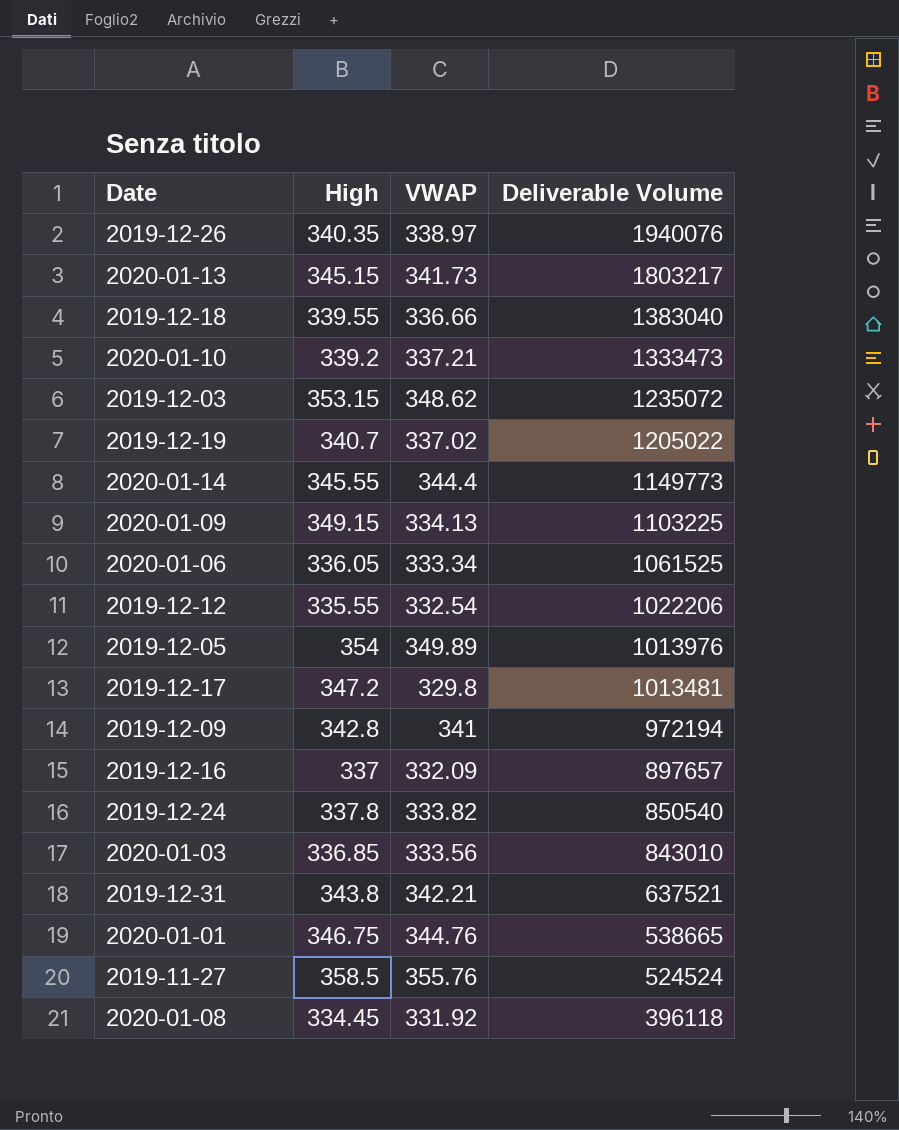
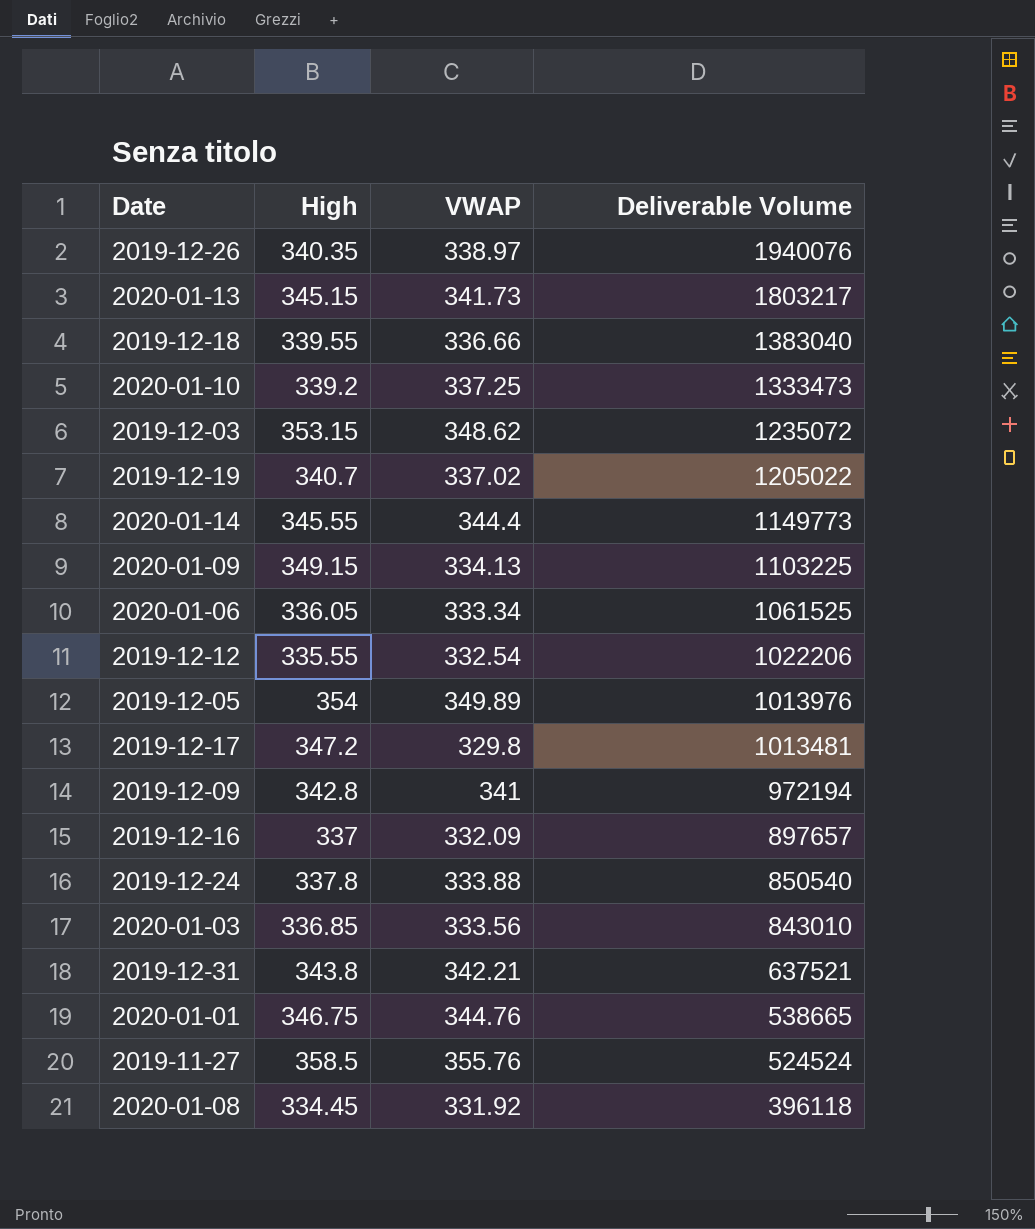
2020-01-10 | VWAP: 337.21 -> 337.25
2019-12-24 | VWAP: 333.82 -> 333.88

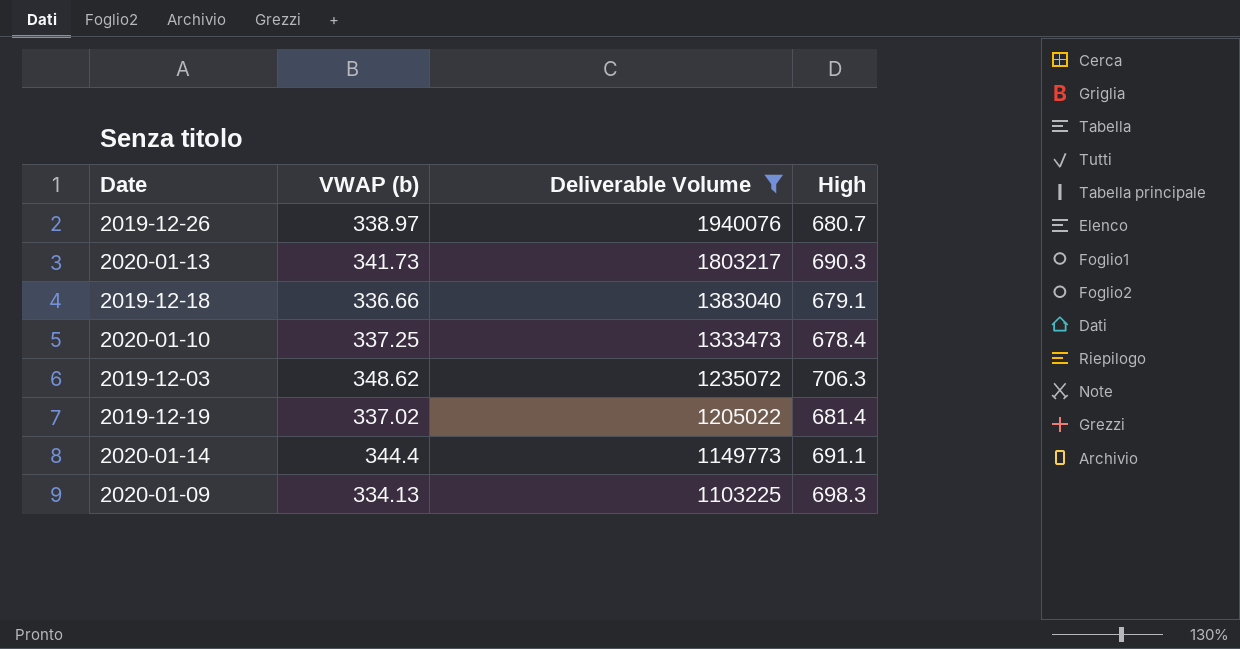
filter: none -> Deliverable Volume >= 1103225
column name: VWAP -> VWAP (b)
column High | position: 2 -> 4
2019-12-26 | High: 340.35 -> 680.7
2020-01-13 | High: 345.15 -> 690.3
2019-12-18 | High: 339.55 -> 679.1
2020-01-10 | High: 339.2 -> 678.4
2019-12-03 | High: 353.15 -> 706.3
2019-12-19 | High: 340.7 -> 681.4
2020-01-14 | High: 345.55 -> 691.1
2020-01-09 | High: 349.15 -> 698.3

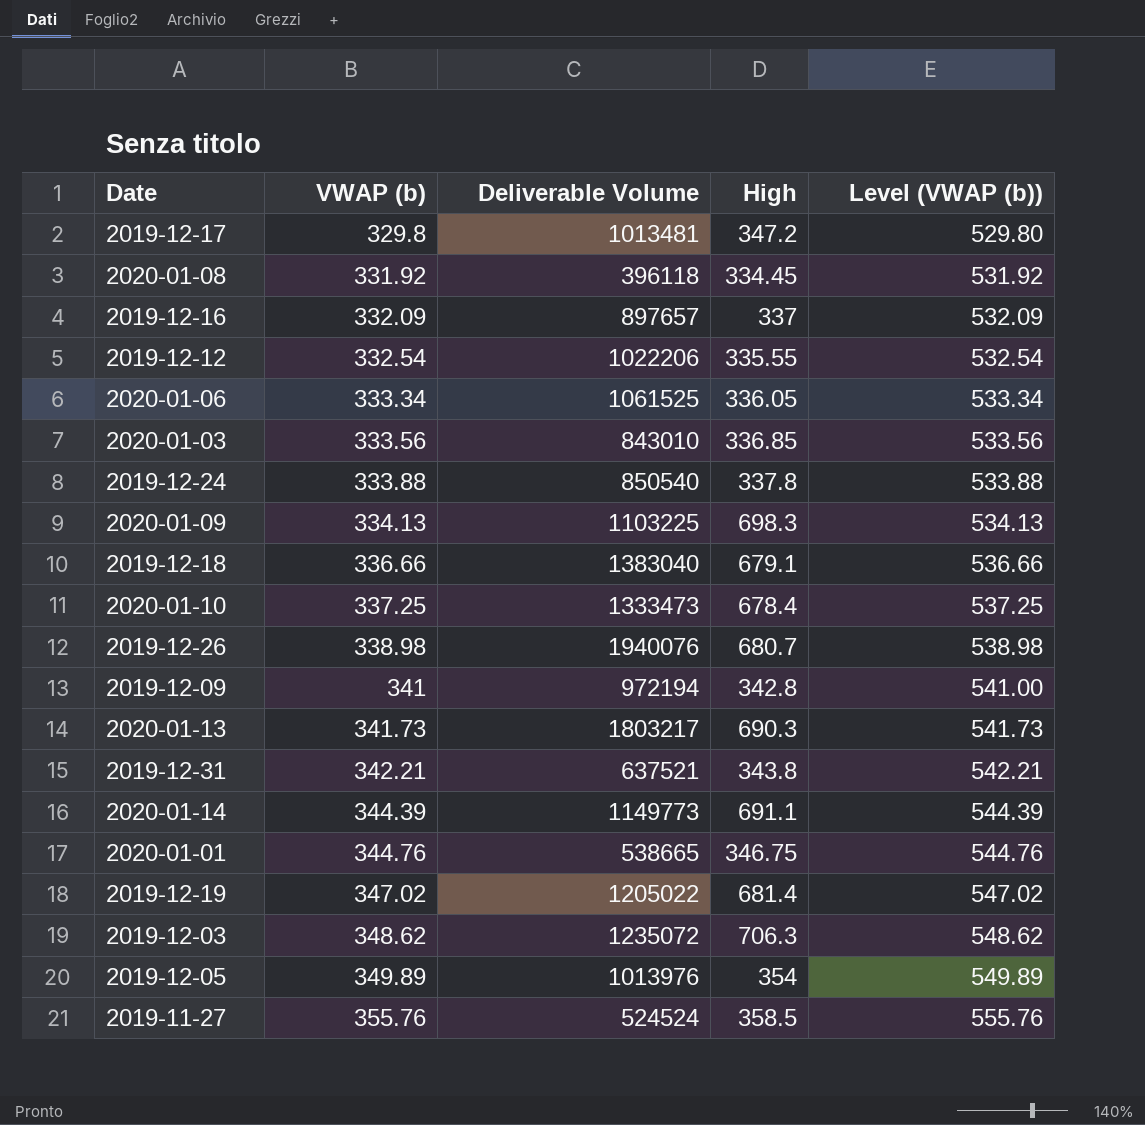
filter: Deliverable Volume >= 1103225 -> none
row order: Deliverable Volume descending -> VWAP (b) ascending
column Level (VWAP (b)) | formula: none -> [VWAP (b)] + 200
2019-12-26 | VWAP (b): 338.97 -> 338.98
2020-01-14 | VWAP (b): 344.4 -> 344.39
2019-12-19 | VWAP (b): 337.02 -> 347.02

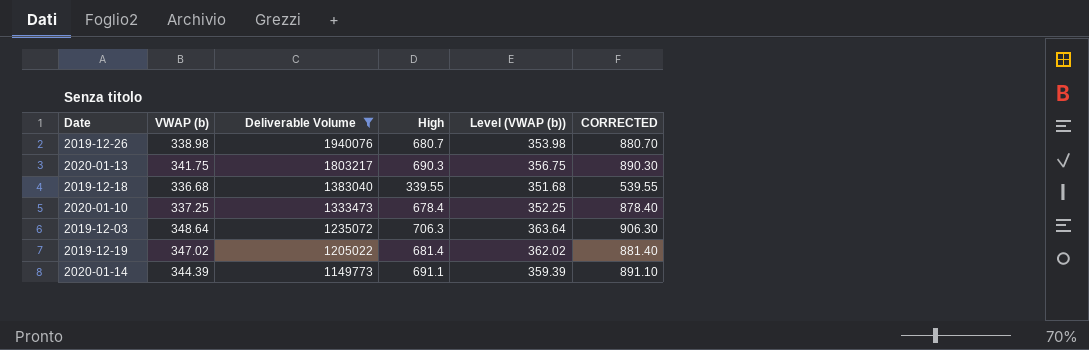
filter: none -> Deliverable Volume >= 1149773
row order: VWAP (b) ascending -> Deliverable Volume descending
column Level (VWAP (b)) | formula: [VWAP (b)] + 200 -> [VWAP (b)] + 15
column CORRECTED | formula: none -> [High] + 200
2020-01-13 | VWAP (b): 341.73 -> 341.75
2019-12-18 | VWAP (b): 336.66 -> 336.68
2019-12-18 | High: 679.1 -> 339.55
2019-12-03 | VWAP (b): 348.62 -> 348.64

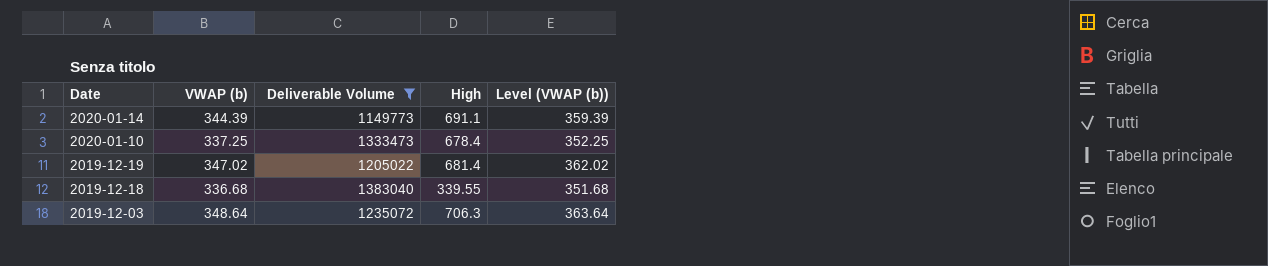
row order: Deliverable Volume descending -> Date descending
column CORRECTED | formula: [High] + 200 -> none
row 2019-12-26: 338.98 | 1940076 | 680.7 | 353.98 | 880.70 -> none
row 2020-01-13: 341.75 | 1803217 | 690.3 | 356.75 | 890.30 -> none

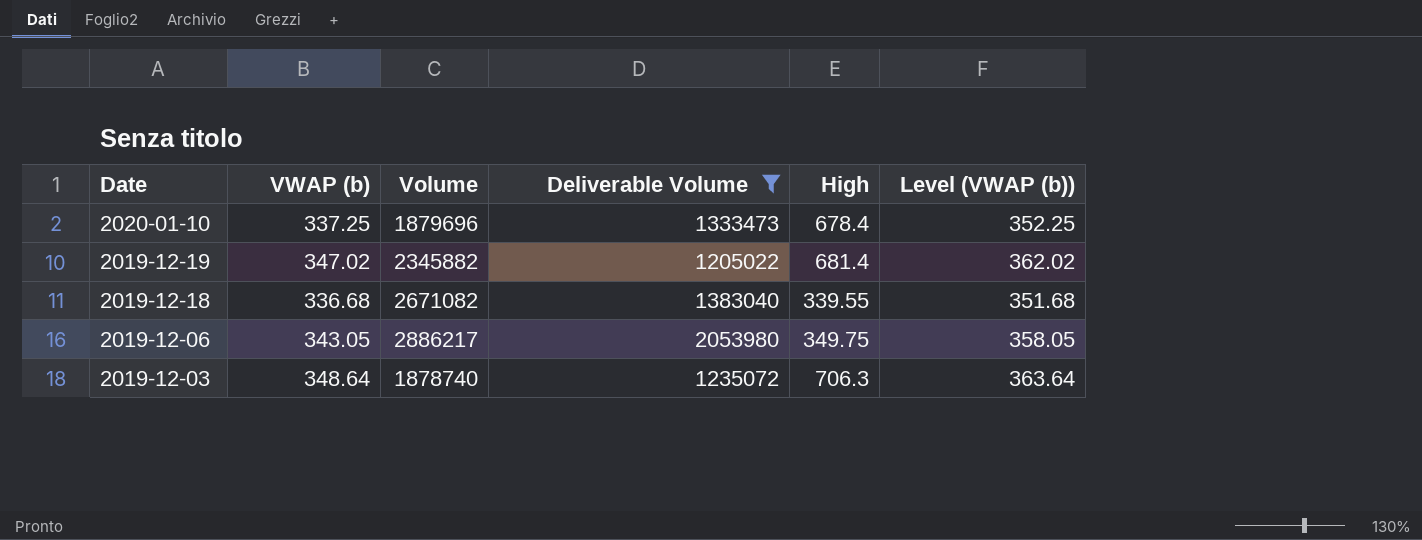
column Volume | position: none -> 3
row 2020-01-14: 344.39 | 1149773 | 691.1 | 359.39 -> none
row 2019-12-06: none -> 343.05 | 2886217 | 2053980 | 349.75 | 358.05

